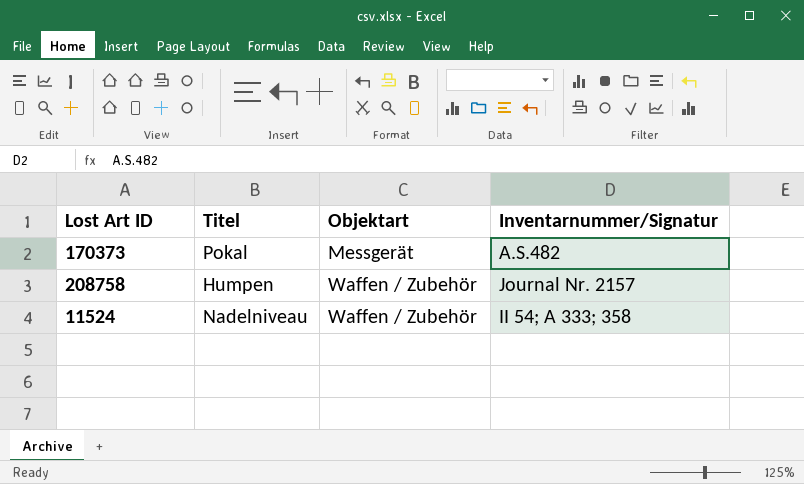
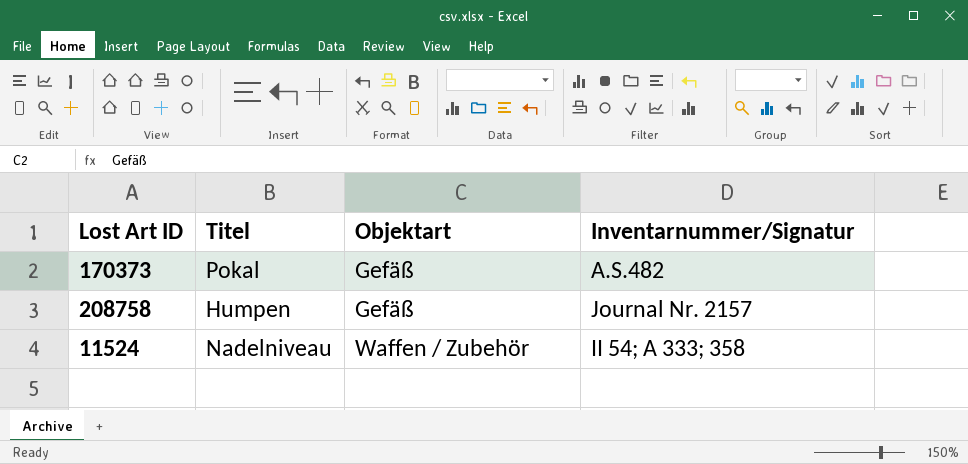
170373 | Objektart: Messgerät -> Gefäß
208758 | Objektart: Waffen / Zubehör -> Gefäß

